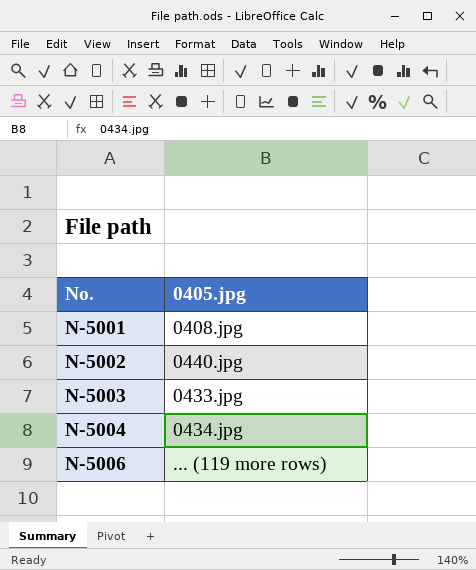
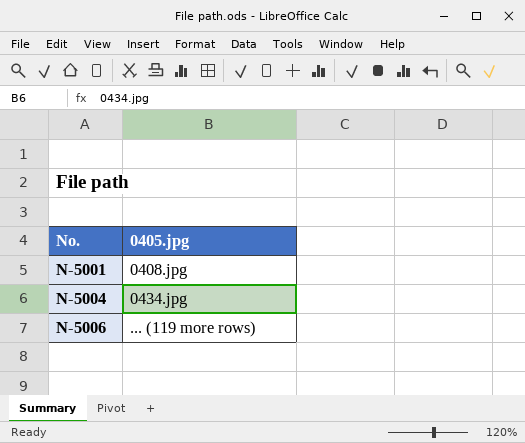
row N-5002: 0440.jpg -> none
row N-5003: 0433.jpg -> none

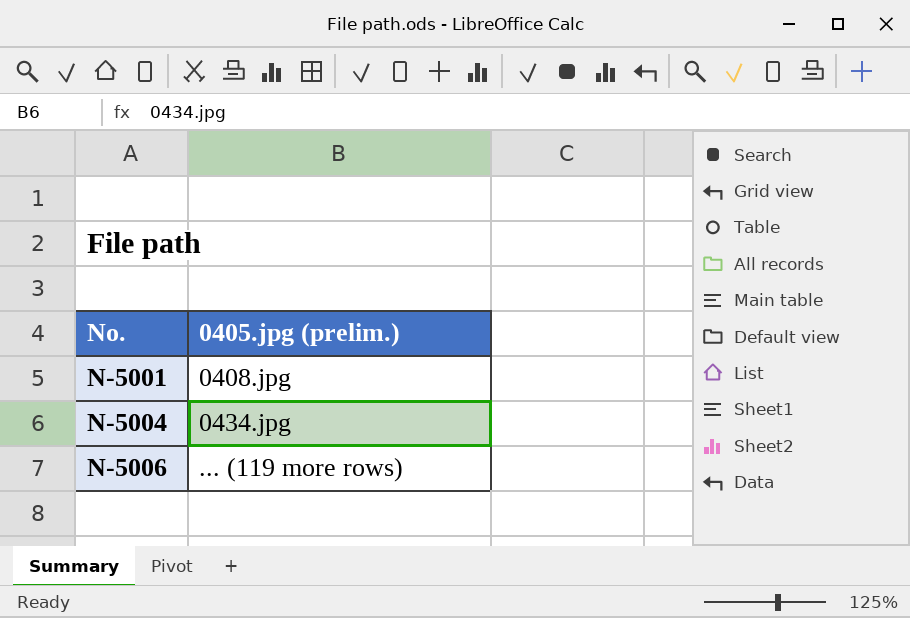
column name: 0405.jpg -> 0405.jpg (prelim.)

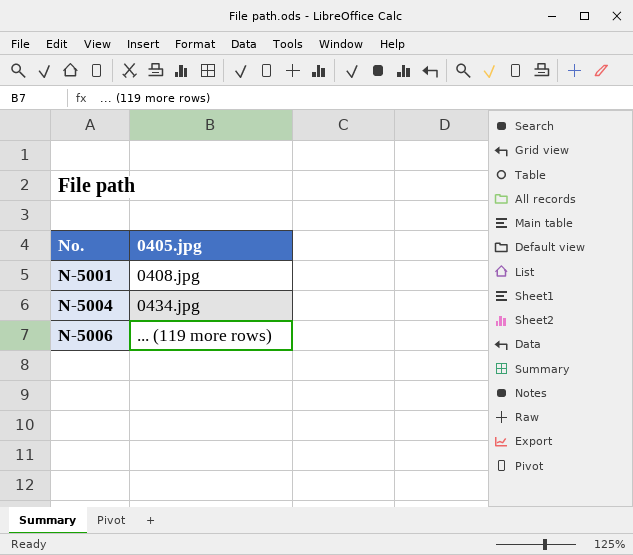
column name: 0405.jpg (prelim.) -> 0405.jpg

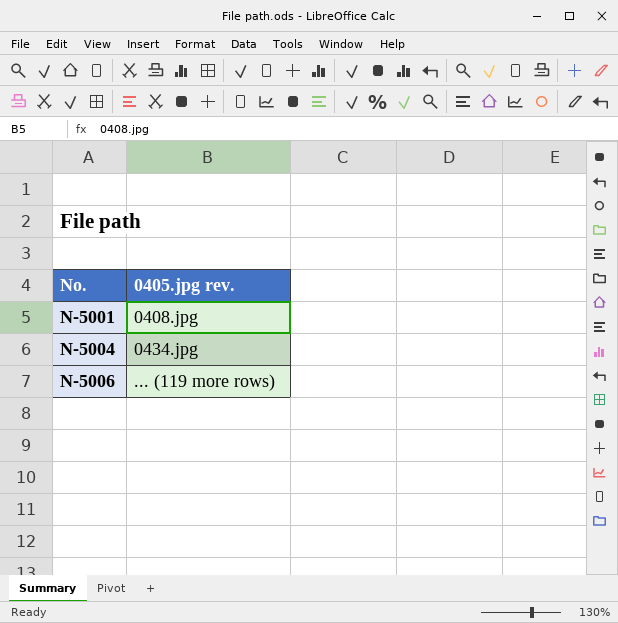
column name: 0405.jpg -> 0405.jpg rev.

